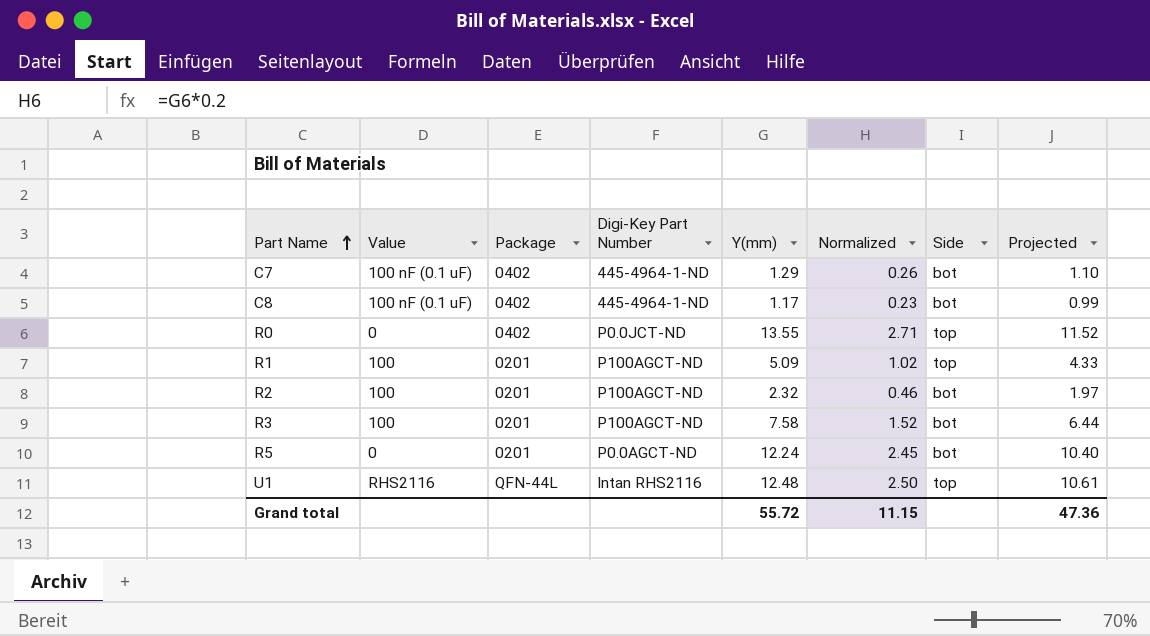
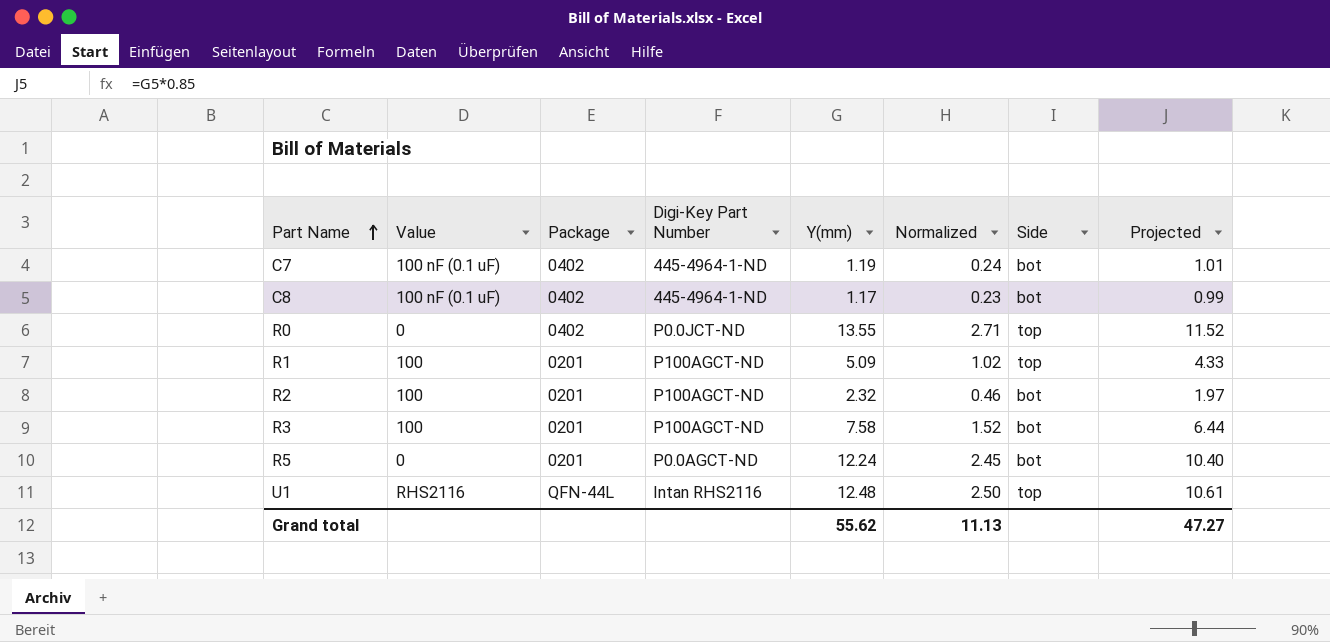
C7 | Y(mm): 1.29 -> 1.19
C7 | Normalized: 0.26 -> 0.24
C7 | Projected: 1.10 -> 1.01
Grand total | Y(mm): 55.72 -> 55.62
Grand total | Normalized: 11.15 -> 11.13
Grand total | Projected: 47.36 -> 47.27

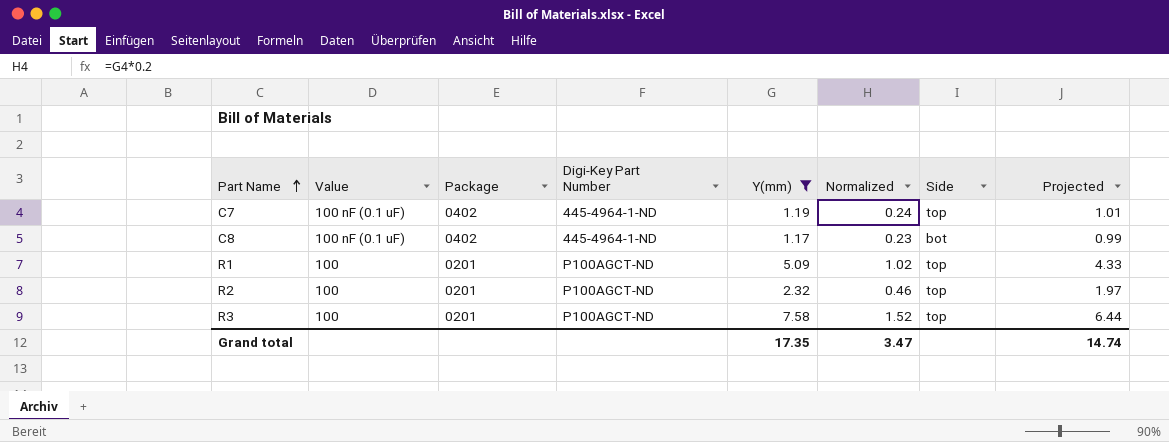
filter: none -> Y(mm) <= 7.58
C7 | Side: bot -> top
R2 | Side: bot -> top
R3 | Side: bot -> top
Grand total | Y(mm): 55.62 -> 17.35
Grand total | Normalized: 11.13 -> 3.47
Grand total | Projected: 47.27 -> 14.74

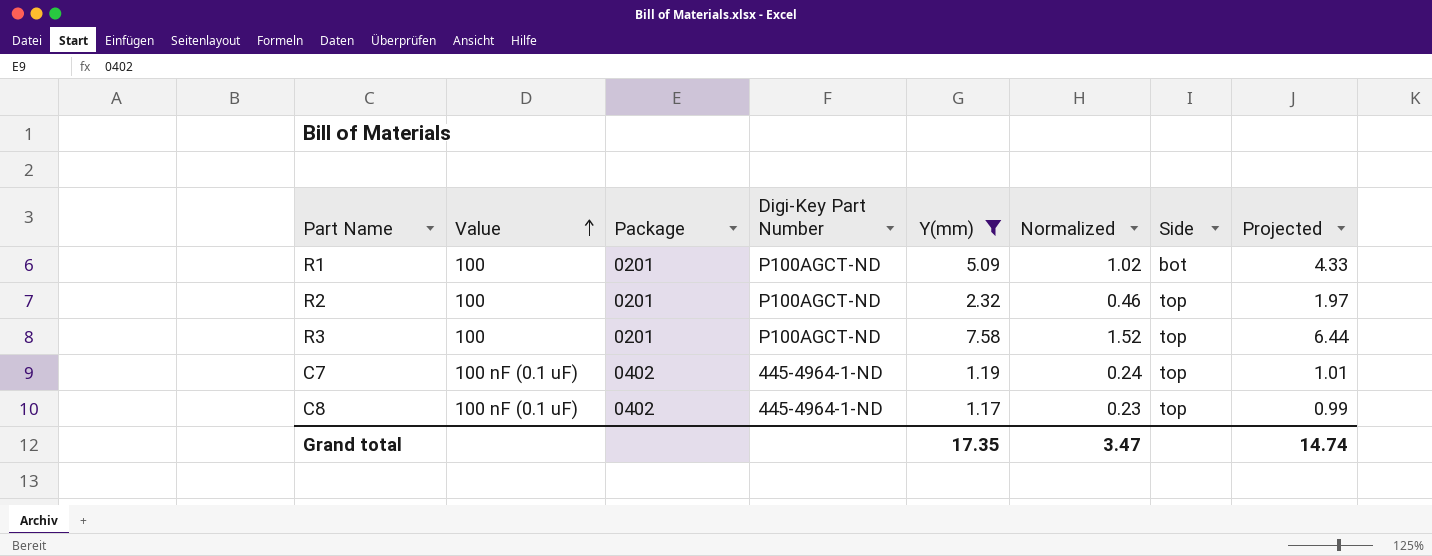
row order: Part Name ascending -> Value ascending
R1 | Side: top -> bot
C8 | Side: bot -> top

